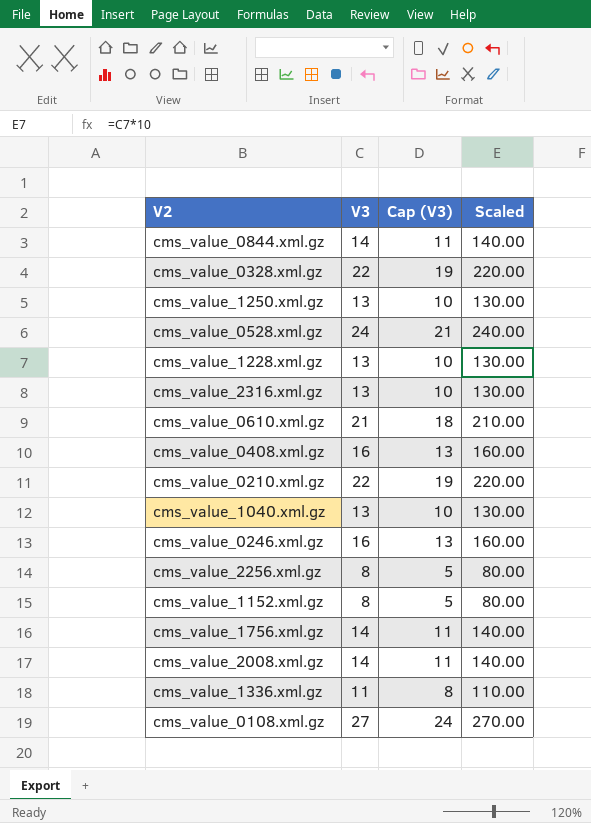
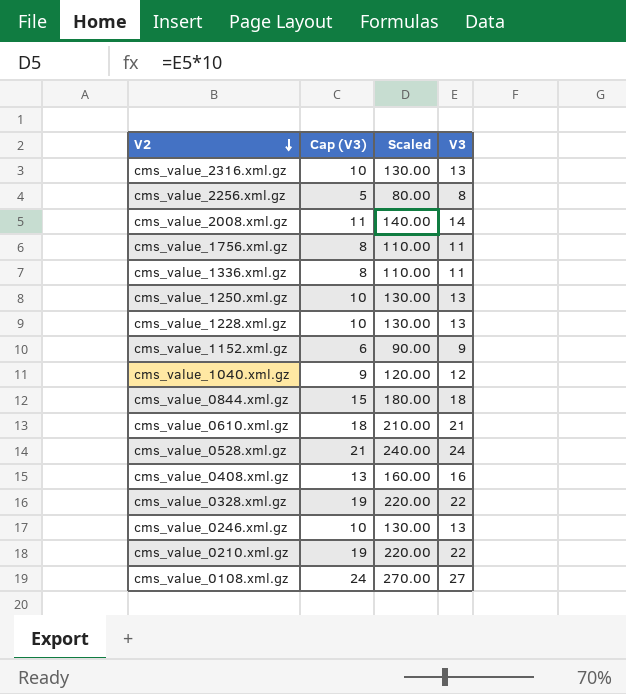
row order: none -> V2 descending
column V3 | position: 2 -> 4
cms_value_1756.xml.gz | Cap (V3): 11 -> 8
cms_value_1756.xml.gz | Scaled: 140.00 -> 110.00
cms_value_1756.xml.gz | V3: 14 -> 11
cms_value_1152.xml.gz | Cap (V3): 5 -> 6
cms_value_1152.xml.gz | Scaled: 80.00 -> 90.00
cms_value_1152.xml.gz | V3: 8 -> 9
cms_value_1040.xml.gz | Cap (V3): 10 -> 9
cms_value_1040.xml.gz | Scaled: 130.00 -> 120.00
cms_value_1040.xml.gz | V3: 13 -> 12
cms_value_0844.xml.gz | Cap (V3): 11 -> 15
cms_value_0844.xml.gz | Scaled: 140.00 -> 180.00
cms_value_0844.xml.gz | V3: 14 -> 18
cms_value_0246.xml.gz | Cap (V3): 13 -> 10
cms_value_0246.xml.gz | Scaled: 160.00 -> 130.00
cms_value_0246.xml.gz | V3: 16 -> 13

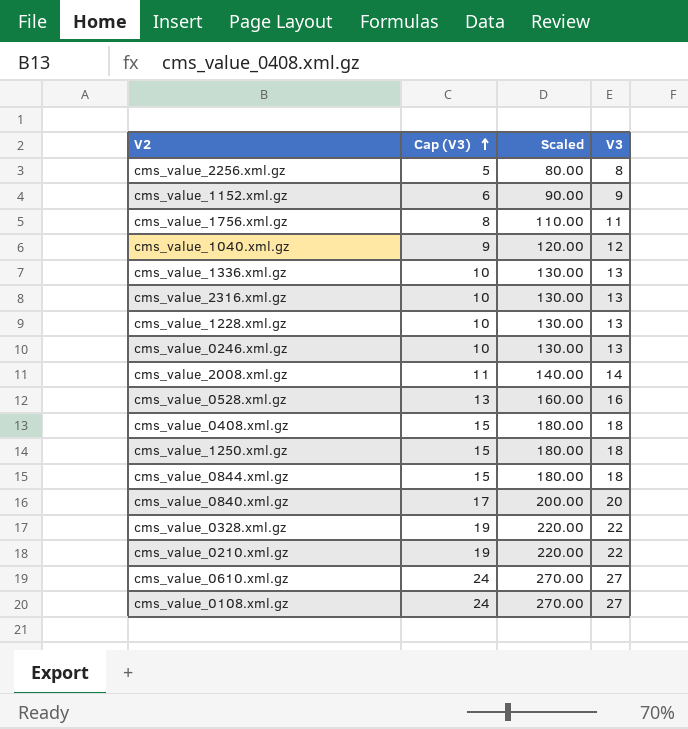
row order: V2 descending -> Cap (V3) ascending
cms_value_1336.xml.gz | Cap (V3): 8 -> 10
cms_value_1336.xml.gz | Scaled: 110.00 -> 130.00
cms_value_1336.xml.gz | V3: 11 -> 13
cms_value_0528.xml.gz | Cap (V3): 21 -> 13
cms_value_0528.xml.gz | Scaled: 240.00 -> 160.00
cms_value_0528.xml.gz | V3: 24 -> 16
cms_value_0408.xml.gz | Cap (V3): 13 -> 15
cms_value_0408.xml.gz | Scaled: 160.00 -> 180.00
cms_value_0408.xml.gz | V3: 16 -> 18
cms_value_1250.xml.gz | Cap (V3): 10 -> 15
cms_value_1250.xml.gz | Scaled: 130.00 -> 180.00
cms_value_1250.xml.gz | V3: 13 -> 18
row cms_value_0840.xml.gz: none -> 17 | 200.00 | 20
cms_value_0610.xml.gz | Cap (V3): 18 -> 24
cms_value_0610.xml.gz | Scaled: 210.00 -> 270.00
cms_value_0610.xml.gz | V3: 21 -> 27

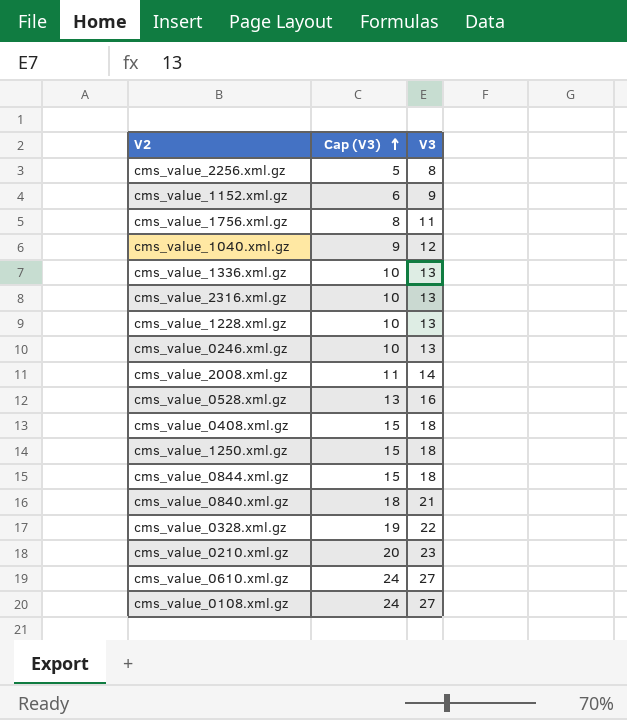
column Scaled | formula: [V3] * 10 -> none
cms_value_0840.xml.gz | Cap (V3): 17 -> 18
cms_value_0840.xml.gz | V3: 20 -> 21
cms_value_0210.xml.gz | Cap (V3): 19 -> 20
cms_value_0210.xml.gz | V3: 22 -> 23

